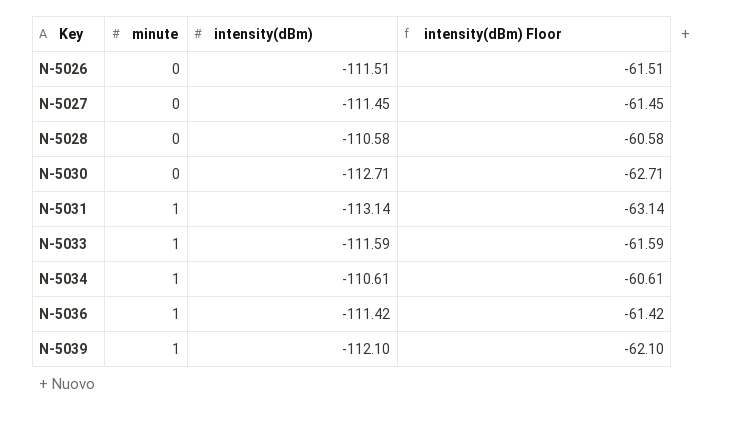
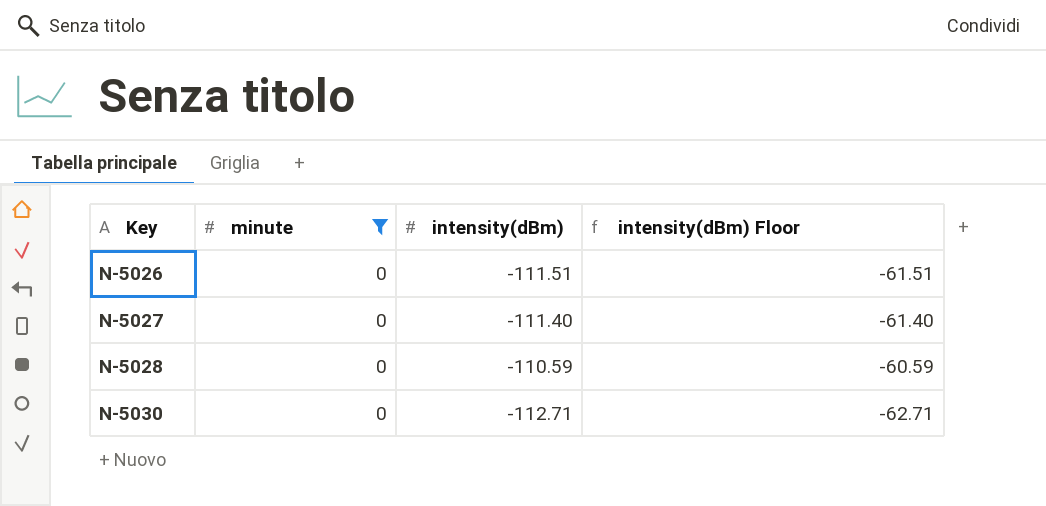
filter: none -> minute = 0
N-5027 | intensity(dBm): -111.45 -> -111.40
N-5027 | intensity(dBm) Floor: -61.45 -> -61.40
N-5028 | intensity(dBm): -110.58 -> -110.59
N-5028 | intensity(dBm) Floor: -60.58 -> -60.59

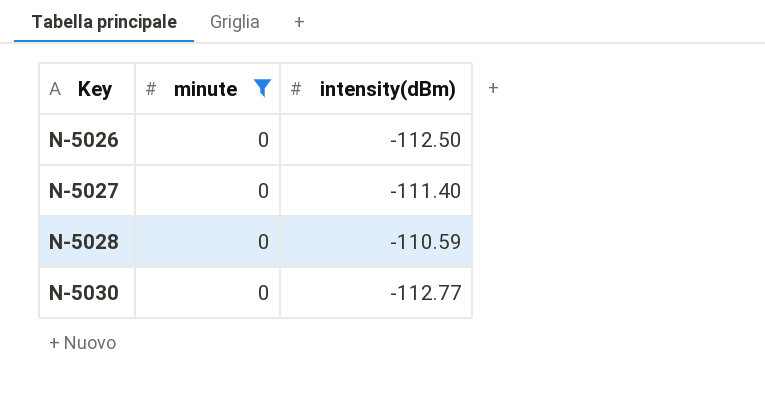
column intensity(dBm) Floor | formula: [intensity(dBm)] + 50 -> none
N-5026 | intensity(dBm): -111.51 -> -112.50
N-5030 | intensity(dBm): -112.71 -> -112.77

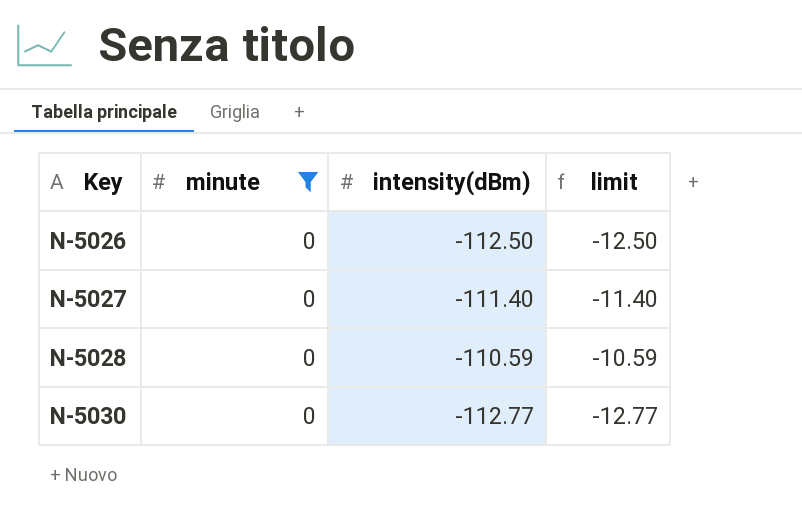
column limit | formula: none -> [intensity(dBm)] + 100

